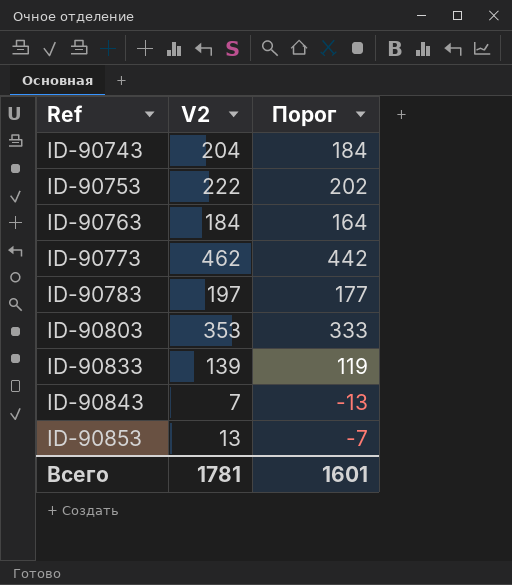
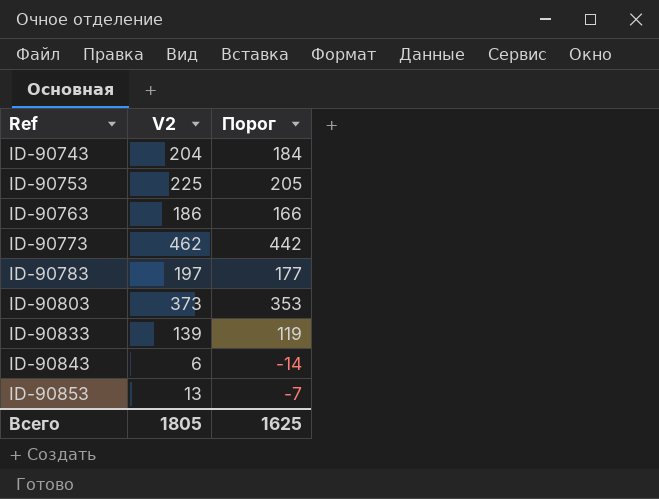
ID-90753 | V2: 222 -> 225
ID-90753 | Порог: 202 -> 205
ID-90763 | V2: 184 -> 186
ID-90763 | Порог: 164 -> 166
ID-90803 | V2: 353 -> 373
ID-90803 | Порог: 333 -> 353
ID-90843 | V2: 7 -> 6
ID-90843 | Порог: -13 -> -14
Всего | V2: 1781 -> 1805
Всего | Порог: 1601 -> 1625

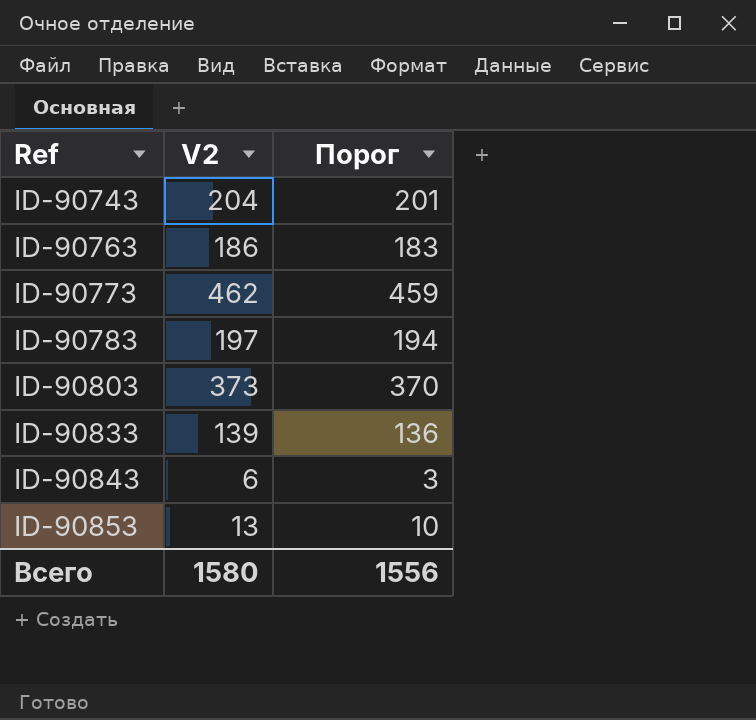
column Порог | formula: [V2] - 20 -> [V2] - 3
row ID-90753: 225 | 205 -> none
Всего | V2: 1805 -> 1580
Всего | Порог: 1625 -> 1556

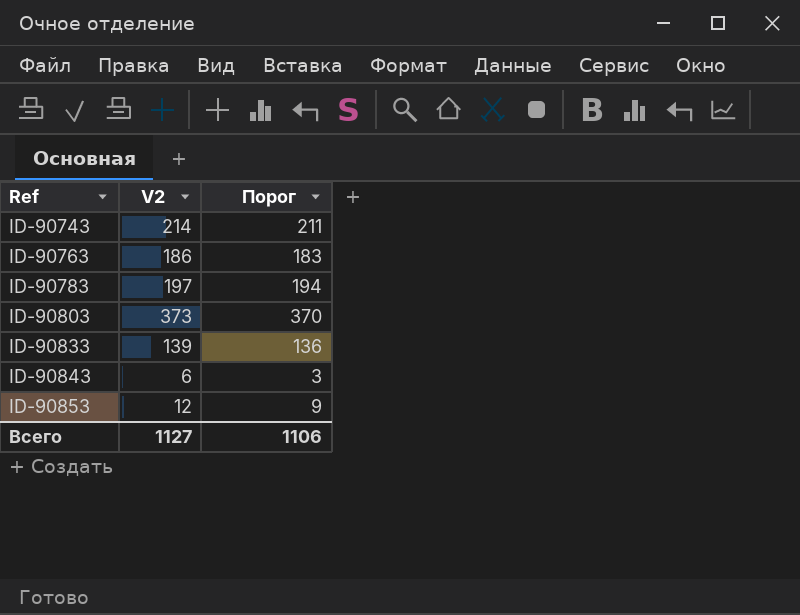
row ID-90773: 462 | 459 -> none
ID-90743 | V2: 204 -> 214
ID-90743 | Порог: 201 -> 211
ID-90853 | V2: 13 -> 12
ID-90853 | Порог: 10 -> 9
Всего | V2: 1580 -> 1127
Всего | Порог: 1556 -> 1106

